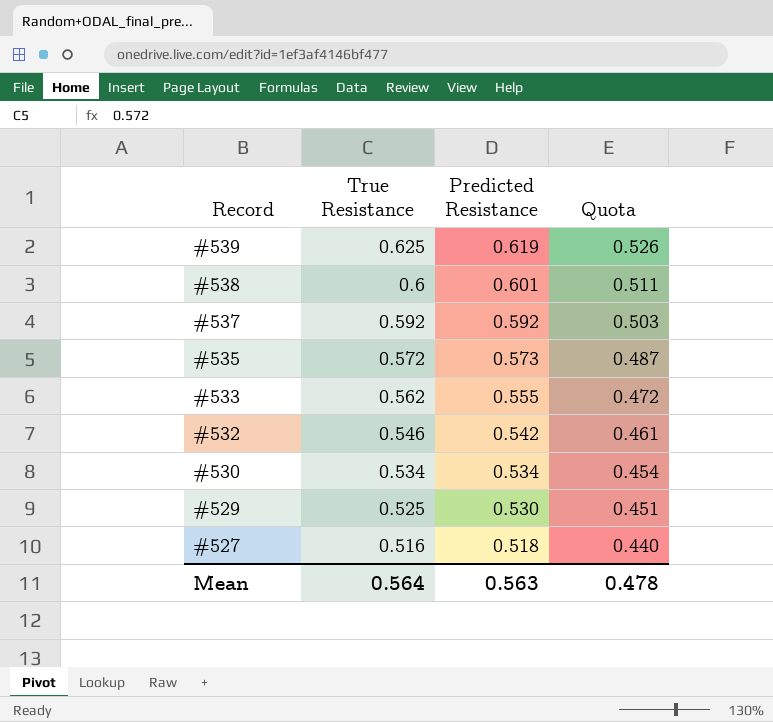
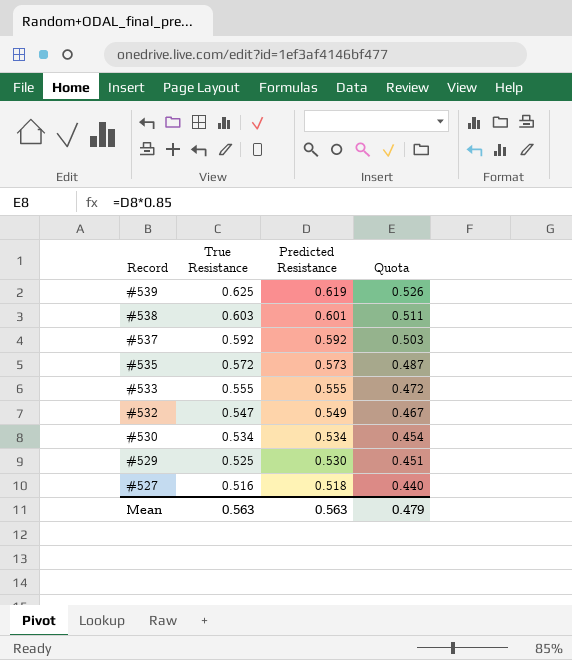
#538 | True Resistance: 0.6 -> 0.603
#533 | True Resistance: 0.562 -> 0.555
#532 | True Resistance: 0.546 -> 0.547
#532 | Predicted Resistance: 0.542 -> 0.549
#532 | Quota: 0.461 -> 0.467
Mean | True Resistance: 0.564 -> 0.563
Mean | Quota: 0.478 -> 0.479

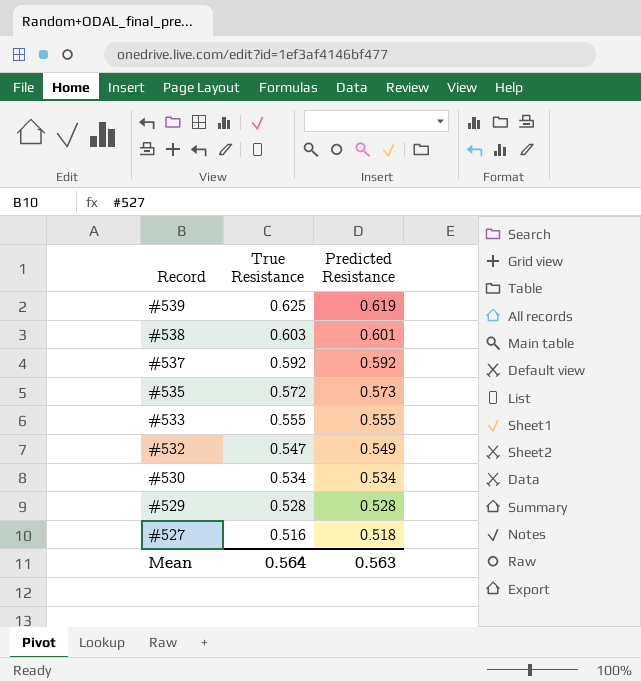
column Quota | formula: [Predicted Resistance] * 0.85 -> none
#529 | True Resistance: 0.525 -> 0.528
#529 | Predicted Resistance: 0.530 -> 0.528
Mean | True Resistance: 0.563 -> 0.564

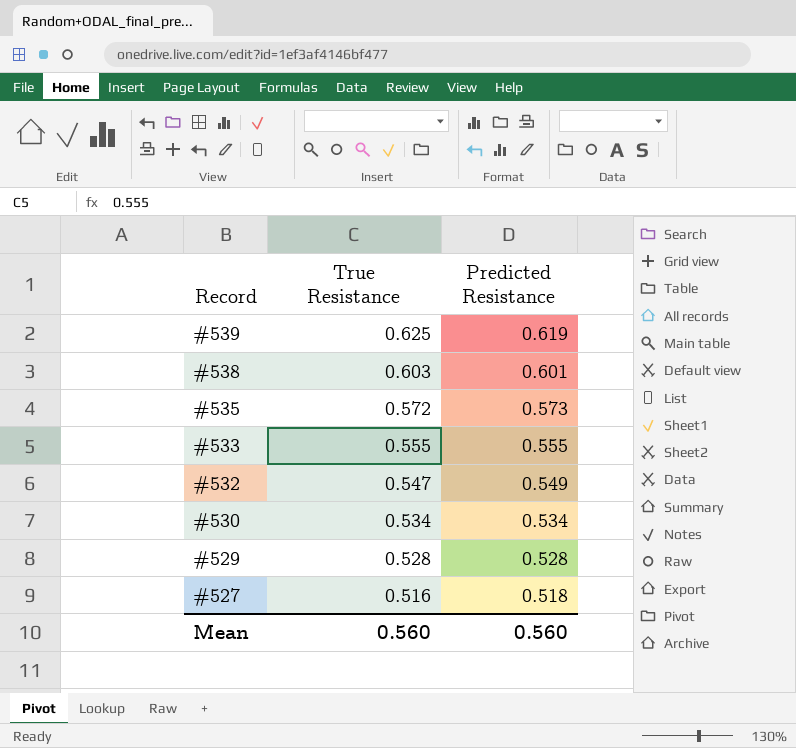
row #537: 0.592 | 0.592 -> none
Mean | True Resistance: 0.564 -> 0.560
Mean | Predicted Resistance: 0.563 -> 0.560

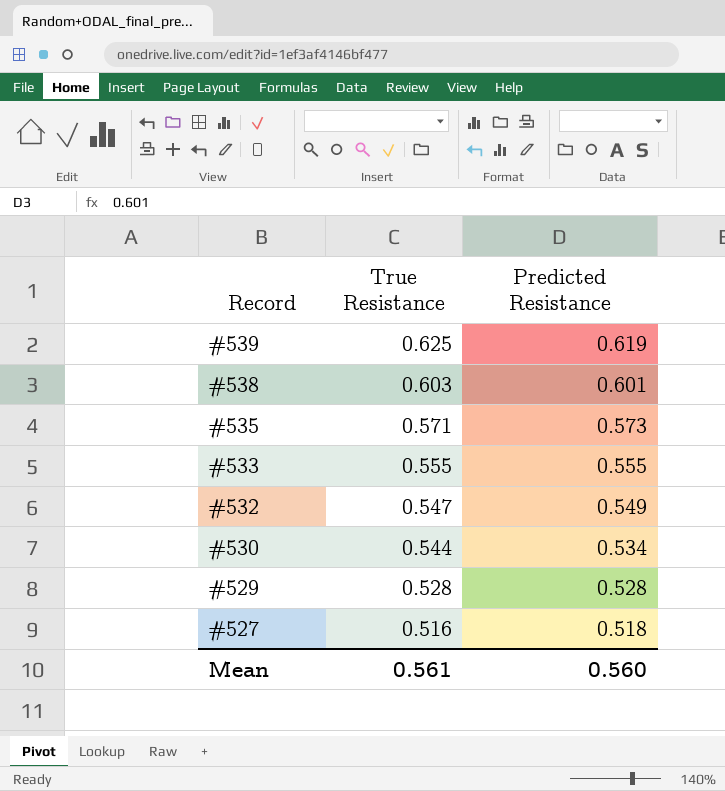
#535 | True Resistance: 0.572 -> 0.571
#530 | True Resistance: 0.534 -> 0.544
Mean | True Resistance: 0.560 -> 0.561

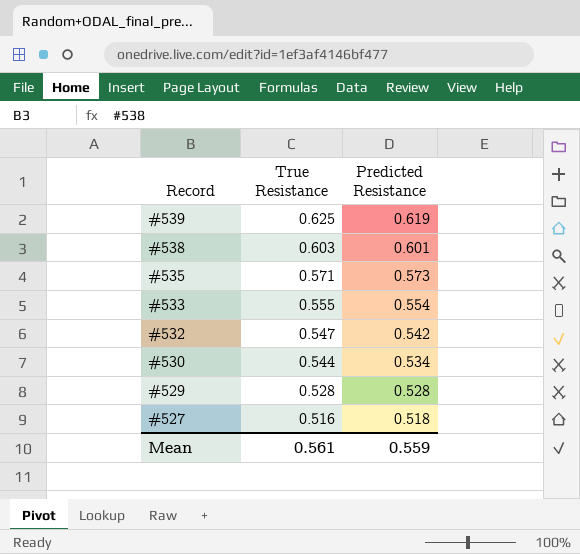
#533 | Predicted Resistance: 0.555 -> 0.554
#532 | Predicted Resistance: 0.549 -> 0.542
Mean | Predicted Resistance: 0.560 -> 0.559

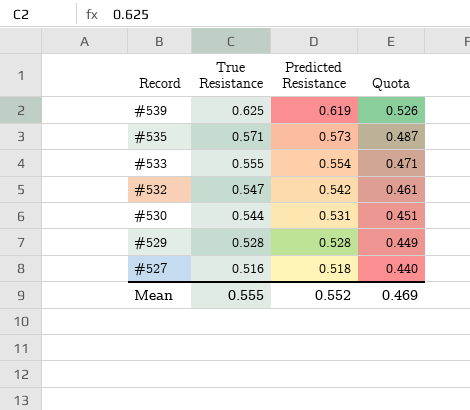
column Quota | formula: none -> [Predicted Resistance] * 0.85
row #538: 0.603 | 0.601 -> none
#530 | Predicted Resistance: 0.534 -> 0.531
Mean | True Resistance: 0.561 -> 0.555
Mean | Predicted Resistance: 0.559 -> 0.552

